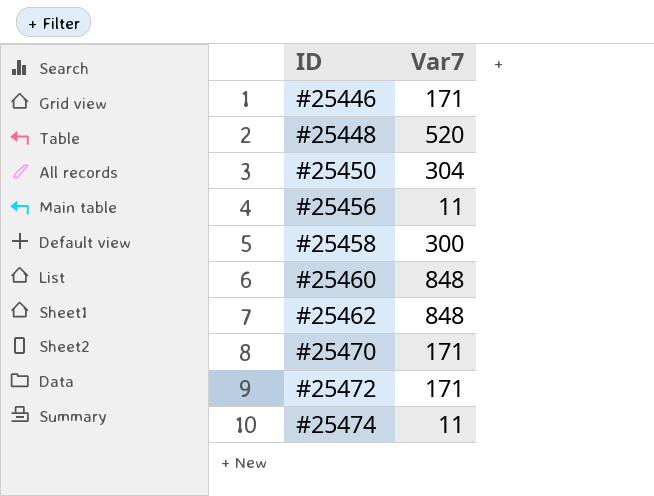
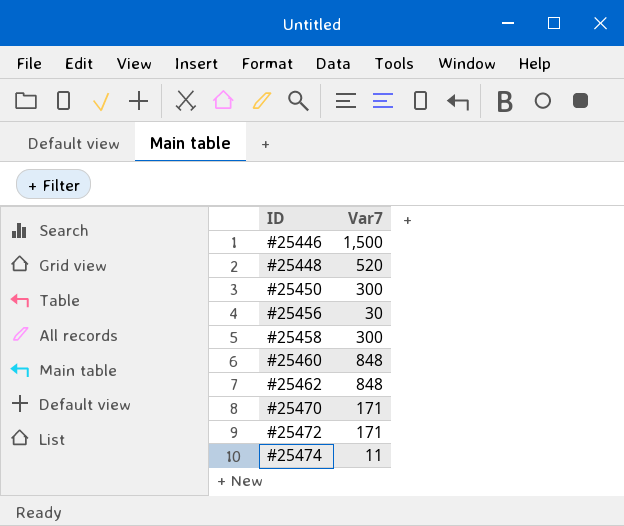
#25446 | Var7: 171 -> 1,500
#25450 | Var7: 304 -> 300
#25456 | Var7: 11 -> 30

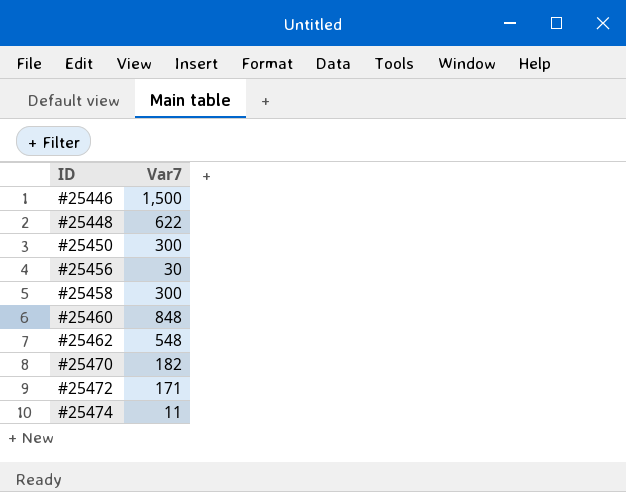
#25448 | Var7: 520 -> 622
#25462 | Var7: 848 -> 548
#25470 | Var7: 171 -> 182

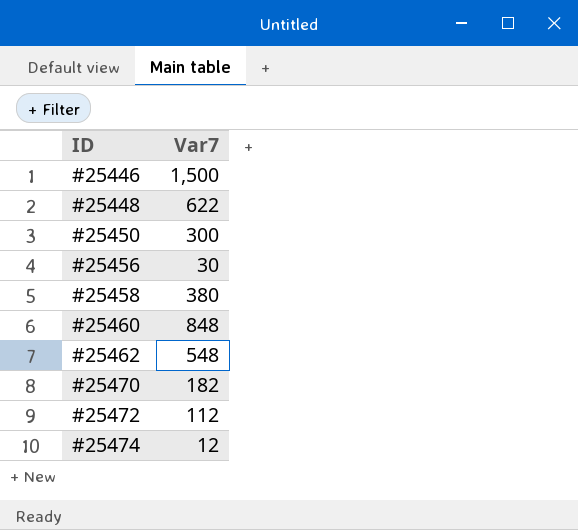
#25458 | Var7: 300 -> 380
#25472 | Var7: 171 -> 112
#25474 | Var7: 11 -> 12

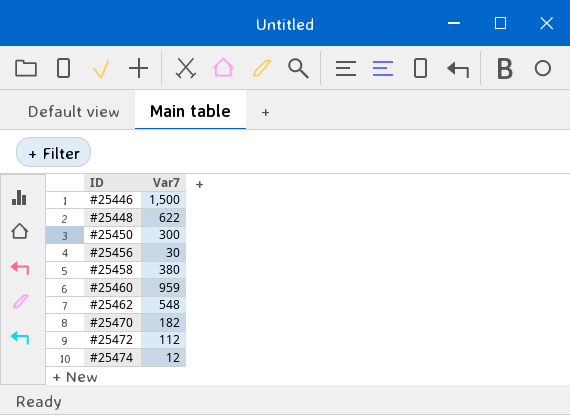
#25460 | Var7: 848 -> 959

